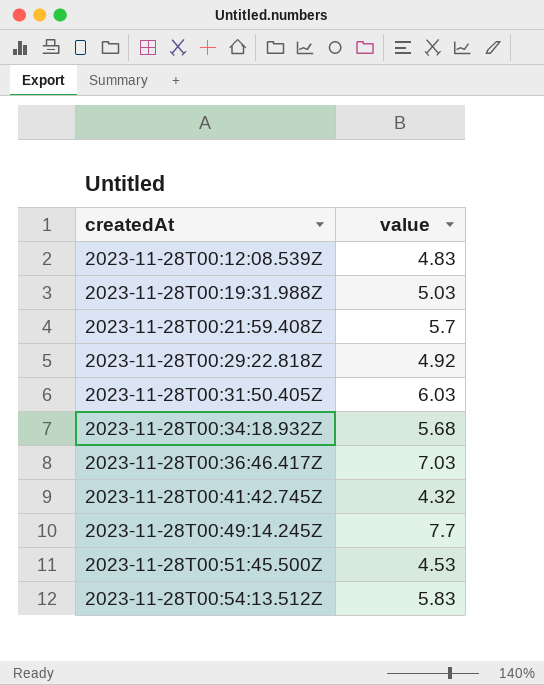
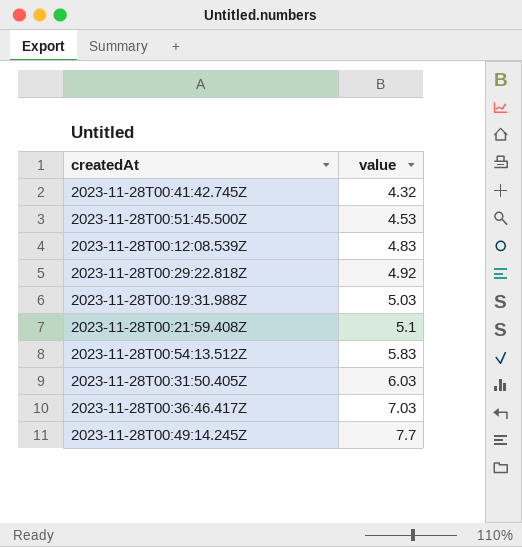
row order: createdAt ascending -> value ascending
row 2023-11-28T00:34:18.932Z: 5.68 -> none
2023-11-28T00:21:59.408Z | value: 5.7 -> 5.1

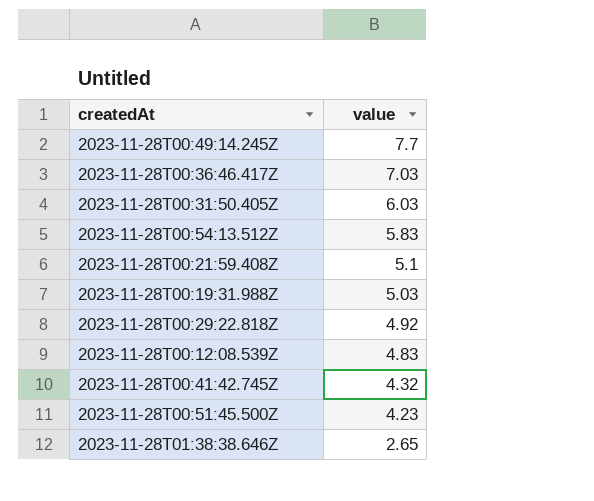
row order: value ascending -> value descending
2023-11-28T00:51:45.500Z | value: 4.53 -> 4.23
row 2023-11-28T01:38:38.646Z: none -> 2.65

